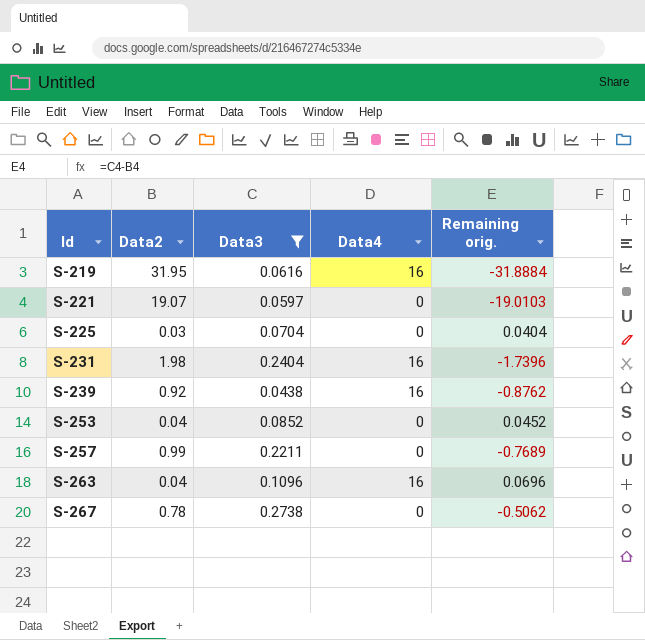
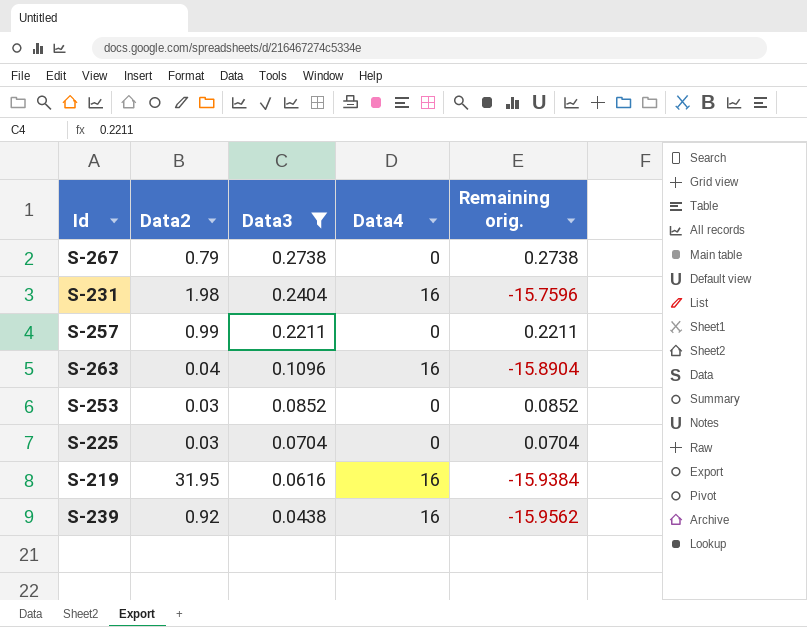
row order: Id ascending -> Data3 descending
column Remaining orig. | formula: [Data3] - [Data2] -> [Data3] - [Data4]
row S-221: 19.07 | 0.0597 | 0 | -19.0103 -> none
S-267 | Data2: 0.78 -> 0.79
S-253 | Data2: 0.04 -> 0.03

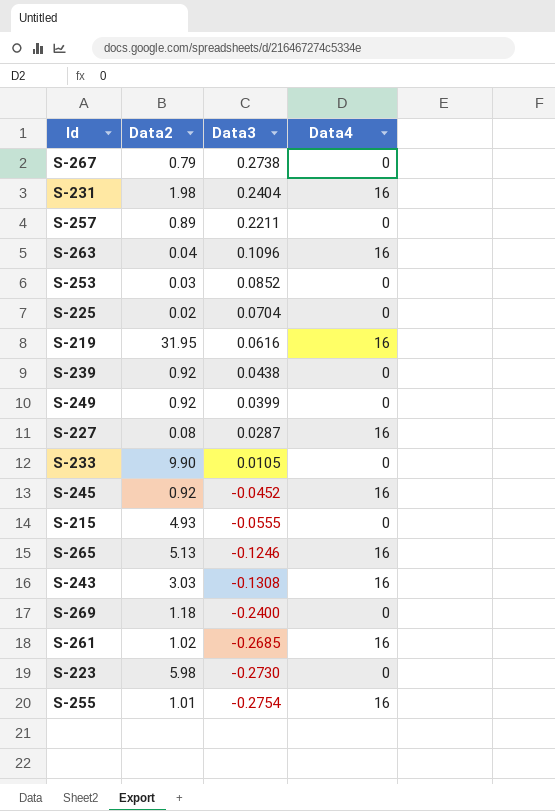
filter: Data3 >= 0.0438 -> none
column Remaining orig. | formula: [Data3] - [Data4] -> none
S-257 | Data2: 0.99 -> 0.89
S-225 | Data2: 0.03 -> 0.02
S-239 | Data4: 16 -> 0

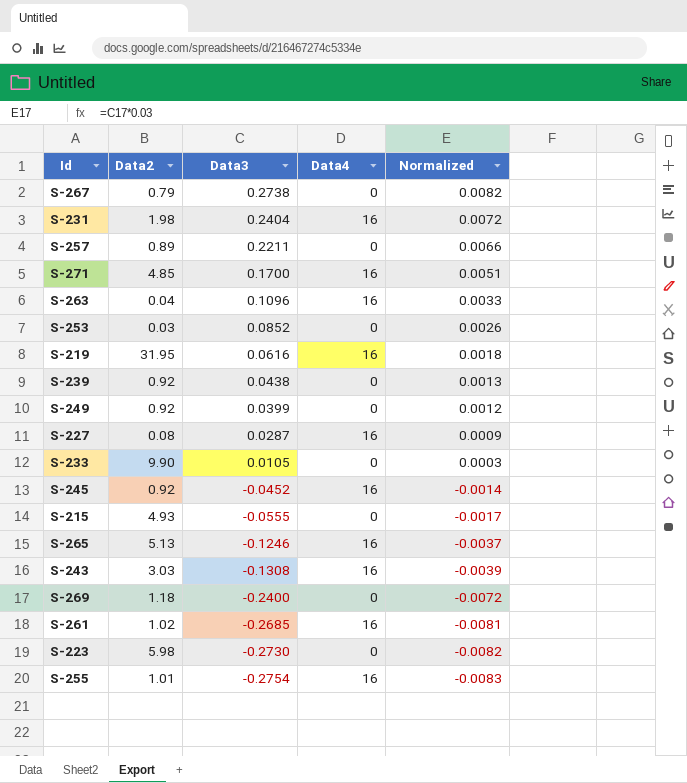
column Normalized | formula: none -> [Data3] * 0.03
row S-225: 0.02 | 0.0704 | 0 -> none
row S-271: none -> 4.85 | 0.1700 | 16 | 0.0051

